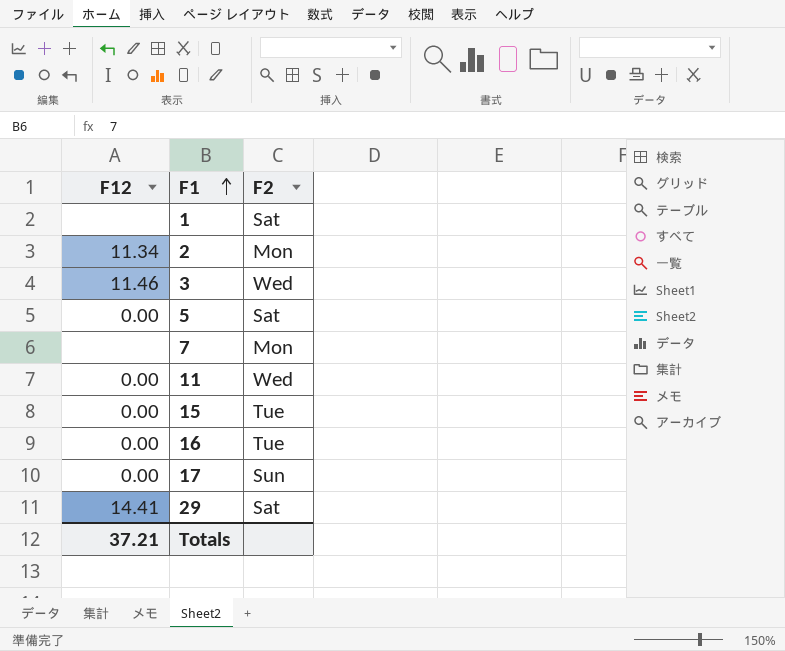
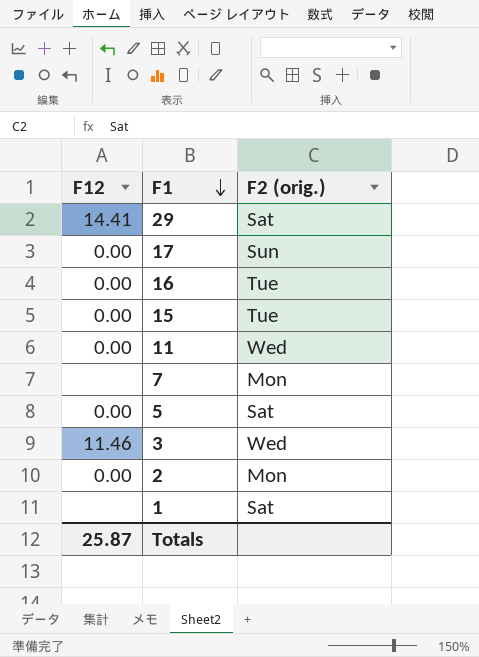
row order: F1 ascending -> F1 descending
column name: F2 -> F2 (orig.)
2 | F12: 11.34 -> 0.00
Totals | F12: 37.21 -> 25.87

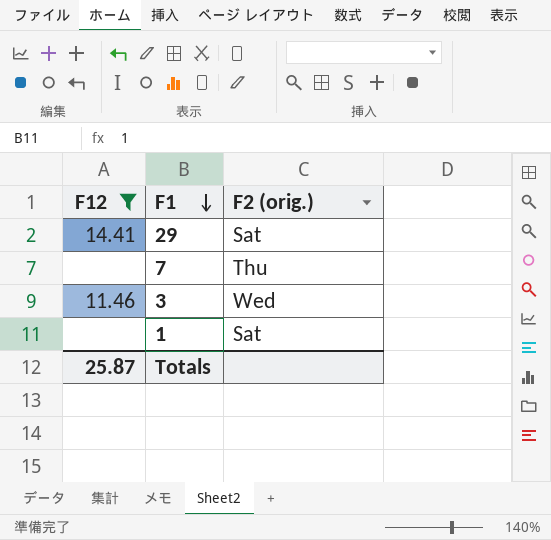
filter: none -> F12 != 0.00
7 | F2 (orig.): Mon -> Thu

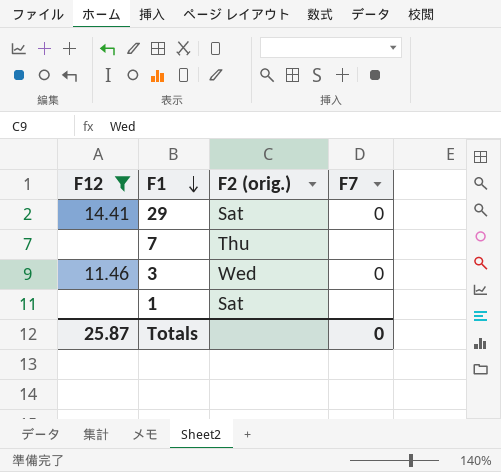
column F7 | position: none -> 4

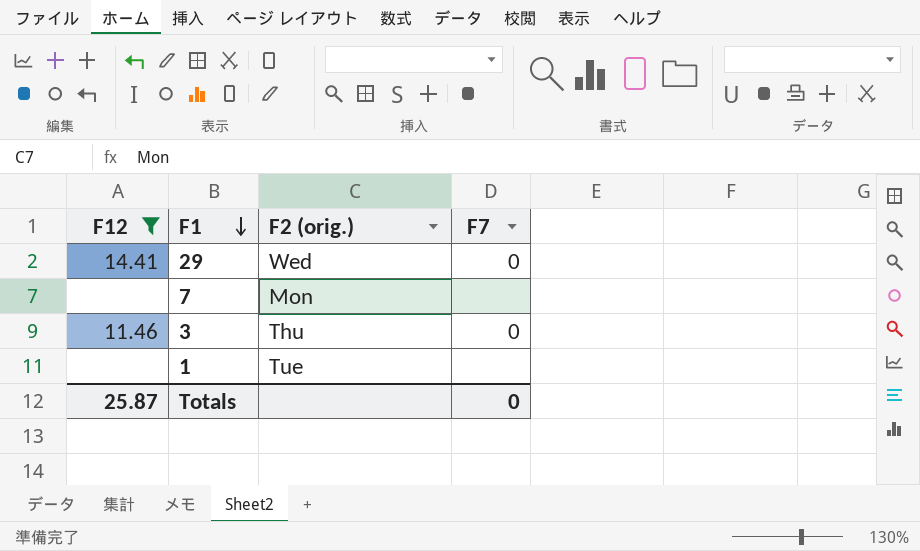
29 | F2 (orig.): Sat -> Wed
7 | F2 (orig.): Thu -> Mon
3 | F2 (orig.): Wed -> Thu
1 | F2 (orig.): Sat -> Tue

